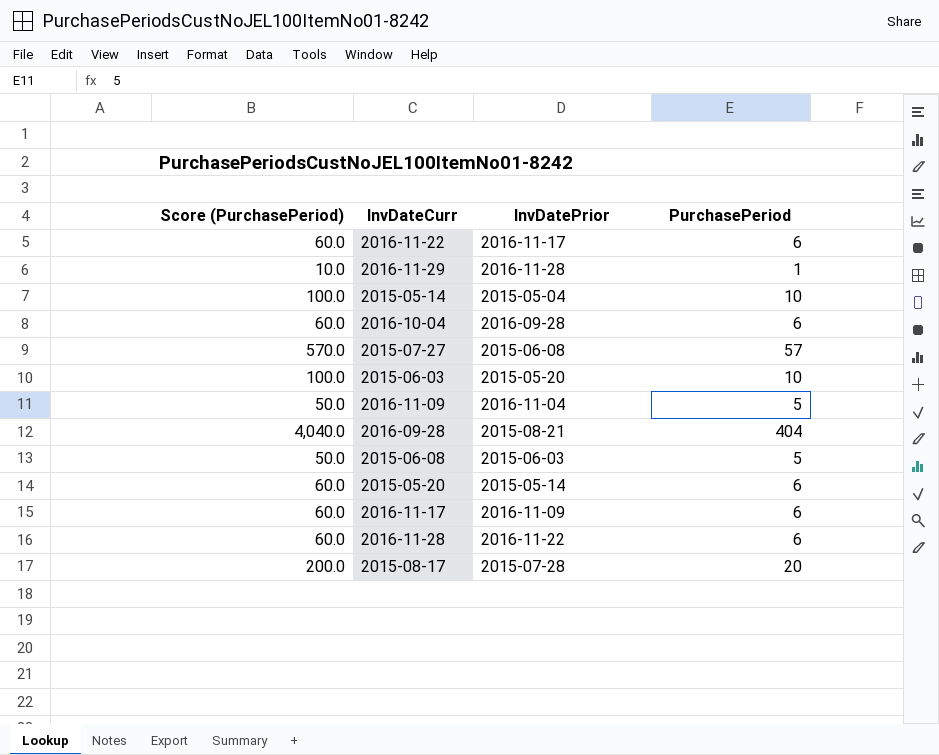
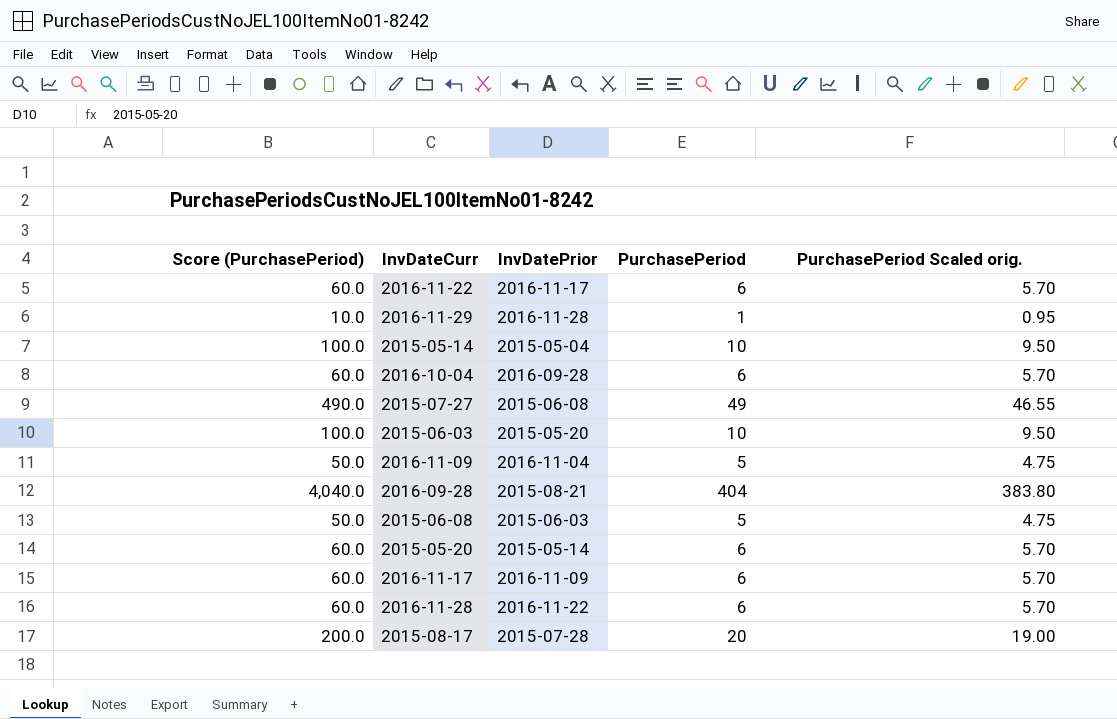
column PurchasePeriod Scaled orig. | formula: none -> [PurchasePeriod] * 0.95
2015-07-27 | Score (PurchasePeriod): 570.0 -> 490.0
2015-07-27 | PurchasePeriod: 57 -> 49

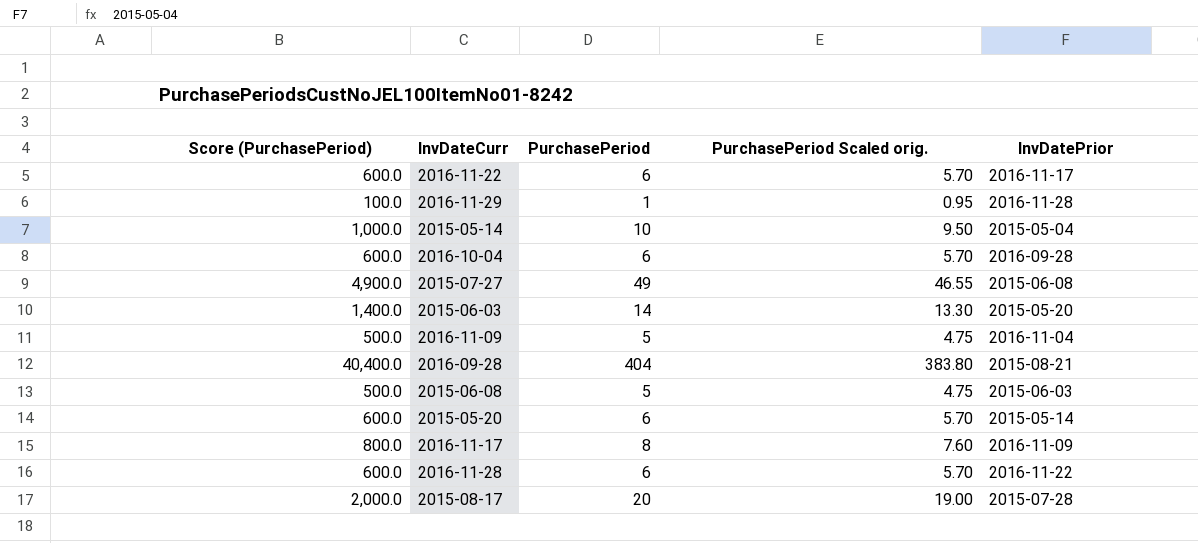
column Score (PurchasePeriod) | formula: [PurchasePeriod] * 10 -> [PurchasePeriod] * 100
column InvDatePrior | position: 3 -> 5
2015-06-03 | PurchasePeriod: 10 -> 14
2015-06-03 | PurchasePeriod Scaled orig.: 9.50 -> 13.30
2016-11-17 | PurchasePeriod: 6 -> 8
2016-11-17 | PurchasePeriod Scaled orig.: 5.70 -> 7.60

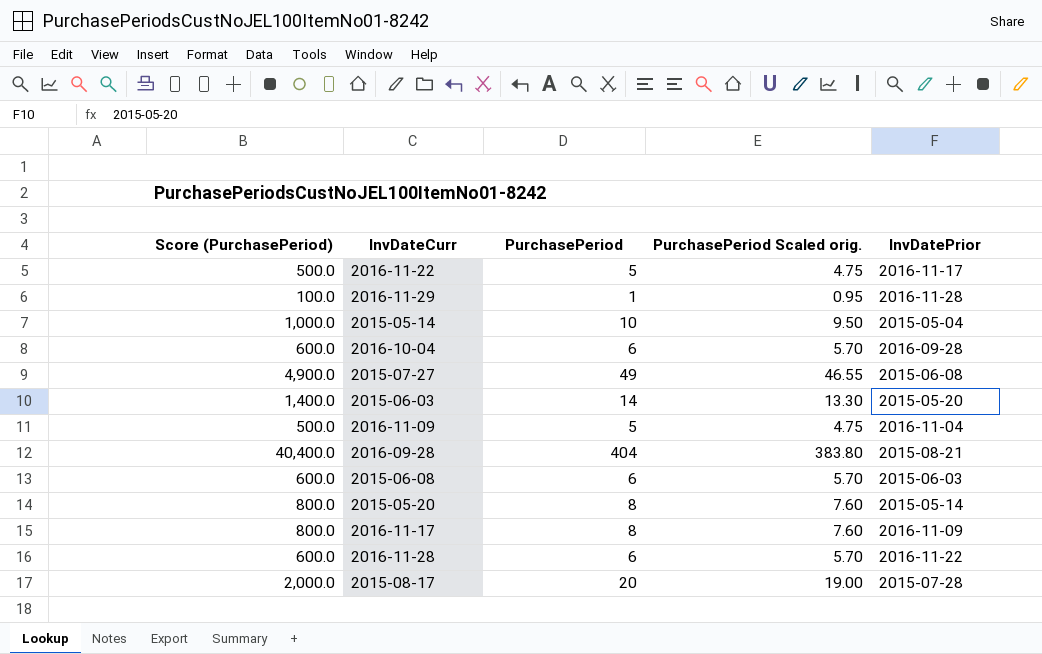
2016-11-22 | Score (PurchasePeriod): 600.0 -> 500.0
2016-11-22 | PurchasePeriod: 6 -> 5
2016-11-22 | PurchasePeriod Scaled orig.: 5.70 -> 4.75
2015-06-08 | Score (PurchasePeriod): 500.0 -> 600.0
2015-06-08 | PurchasePeriod: 5 -> 6
2015-06-08 | PurchasePeriod Scaled orig.: 4.75 -> 5.70
2015-05-20 | Score (PurchasePeriod): 600.0 -> 800.0
2015-05-20 | PurchasePeriod: 6 -> 8
2015-05-20 | PurchasePeriod Scaled orig.: 5.70 -> 7.60

